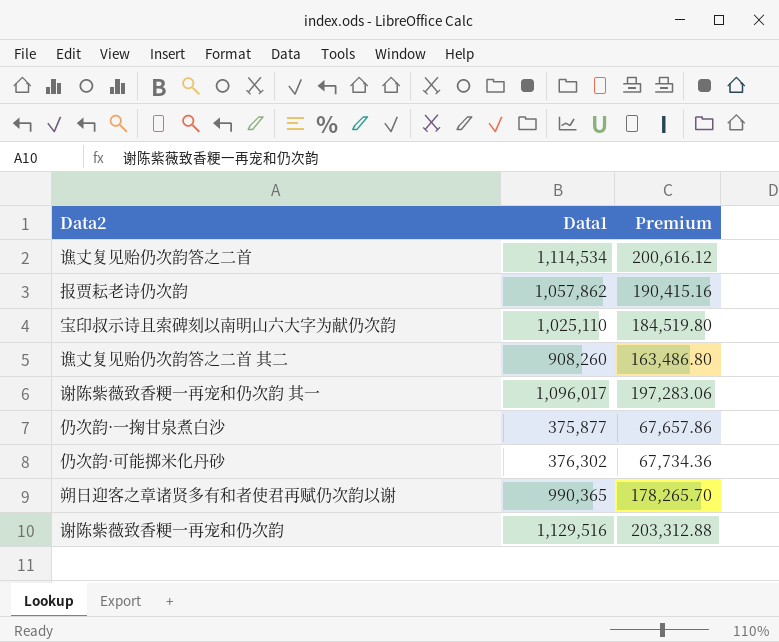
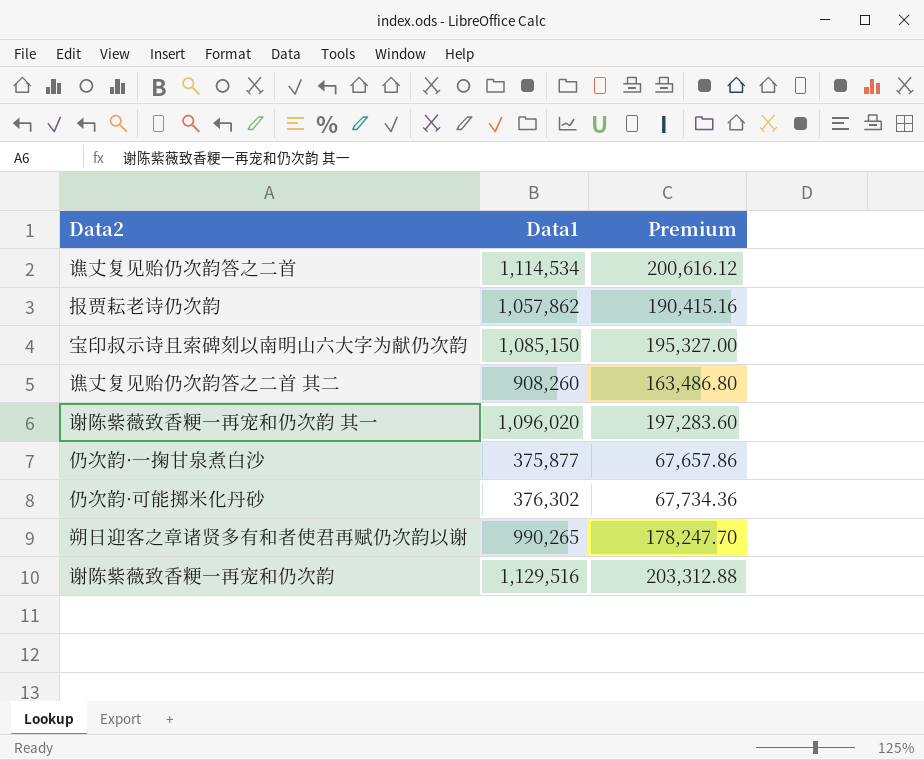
宝印叔示诗且索碑刻以南明山六大字为献仍次韵 | Data1: 1,025,110 -> 1,085,150
宝印叔示诗且索碑刻以南明山六大字为献仍次韵 | Premium: 184,519.80 -> 195,327.00
谢陈紫薇致香粳一再宠和仍次韵 其一 | Data1: 1,096,017 -> 1,096,020
谢陈紫薇致香粳一再宠和仍次韵 其一 | Premium: 197,283.06 -> 197,283.60
朔日迎客之章诸贤多有和者使君再赋仍次韵以谢 | Data1: 990,365 -> 990,265
朔日迎客之章诸贤多有和者使君再赋仍次韵以谢 | Premium: 178,265.70 -> 178,247.70

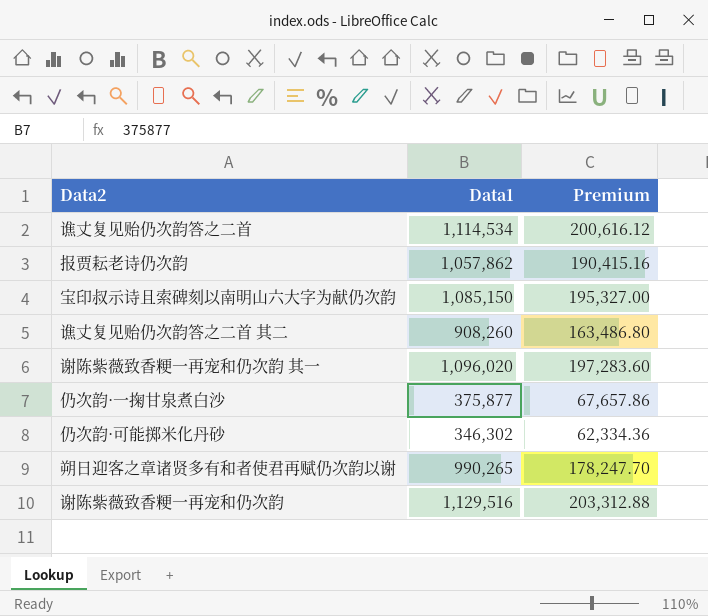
仍次韵·可能掷米化丹砂 | Data1: 376,302 -> 346,302
仍次韵·可能掷米化丹砂 | Premium: 67,734.36 -> 62,334.36

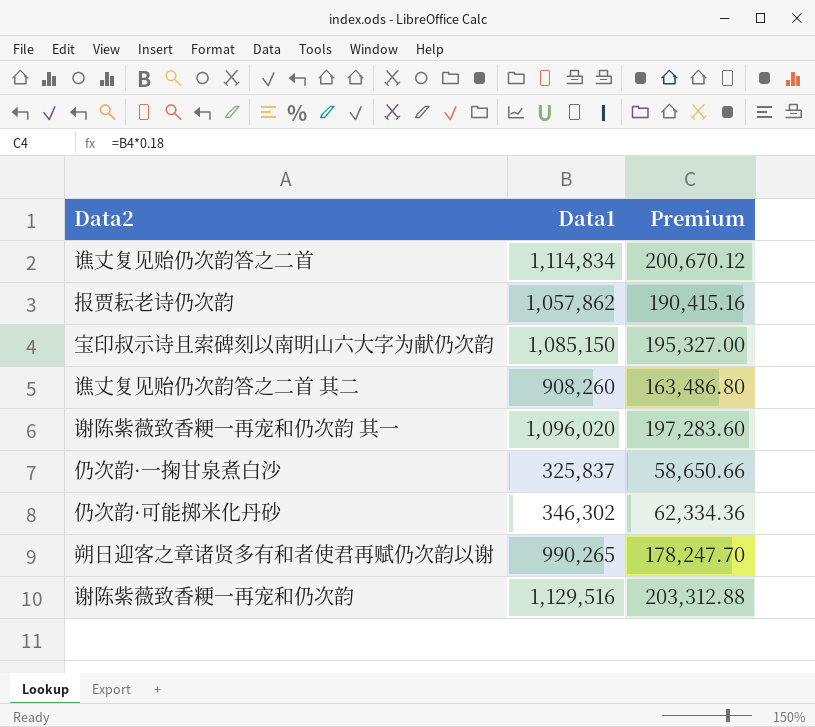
谯丈复见贻仍次韵答之二首 | Data1: 1,114,534 -> 1,114,834
谯丈复见贻仍次韵答之二首 | Premium: 200,616.12 -> 200,670.12
仍次韵·一掬甘泉煮白沙 | Data1: 375,877 -> 325,837
仍次韵·一掬甘泉煮白沙 | Premium: 67,657.86 -> 58,650.66

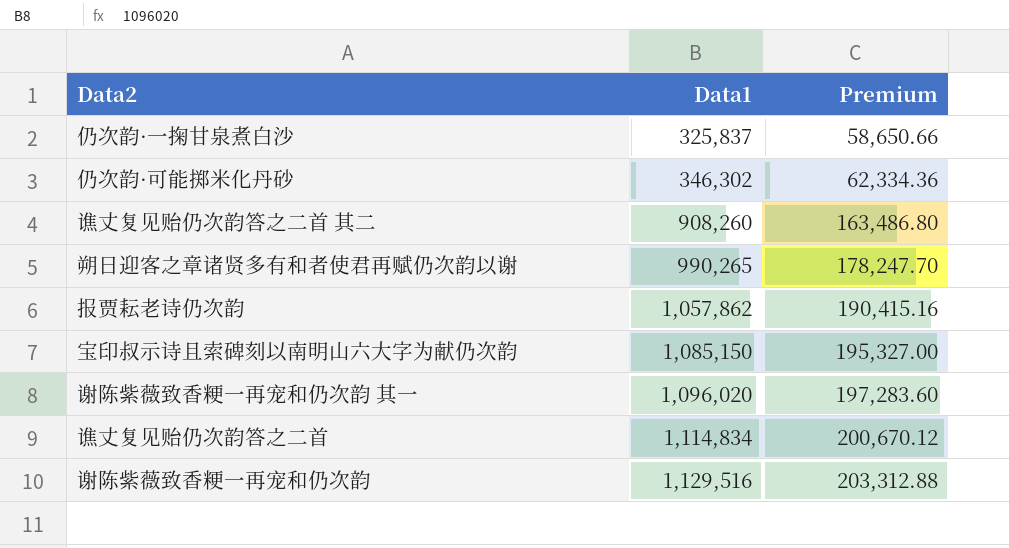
row order: none -> Data1 ascending

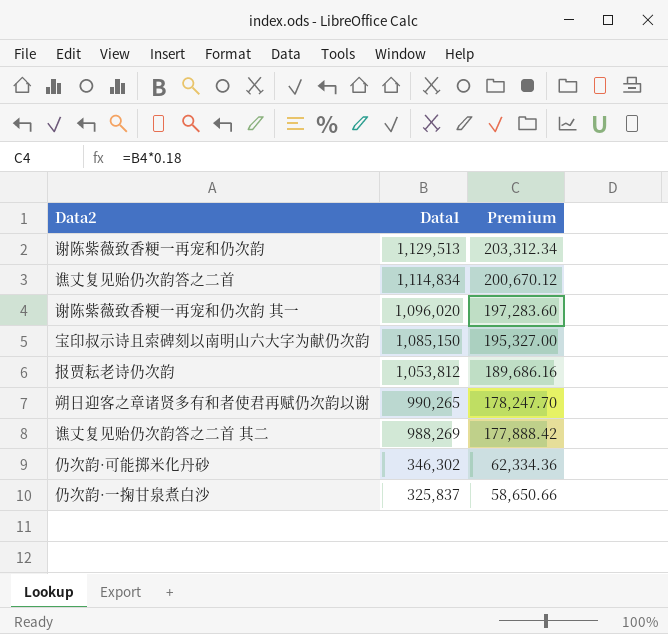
row order: Data1 ascending -> Data1 descending
谢陈紫薇致香粳一再宠和仍次韵 | Data1: 1,129,516 -> 1,129,513
谢陈紫薇致香粳一再宠和仍次韵 | Premium: 203,312.88 -> 203,312.34
报贾耘老诗仍次韵 | Data1: 1,057,862 -> 1,053,812
报贾耘老诗仍次韵 | Premium: 190,415.16 -> 189,686.16
谯丈复见贻仍次韵答之二首 其二 | Data1: 908,260 -> 988,269
谯丈复见贻仍次韵答之二首 其二 | Premium: 163,486.80 -> 177,888.42

